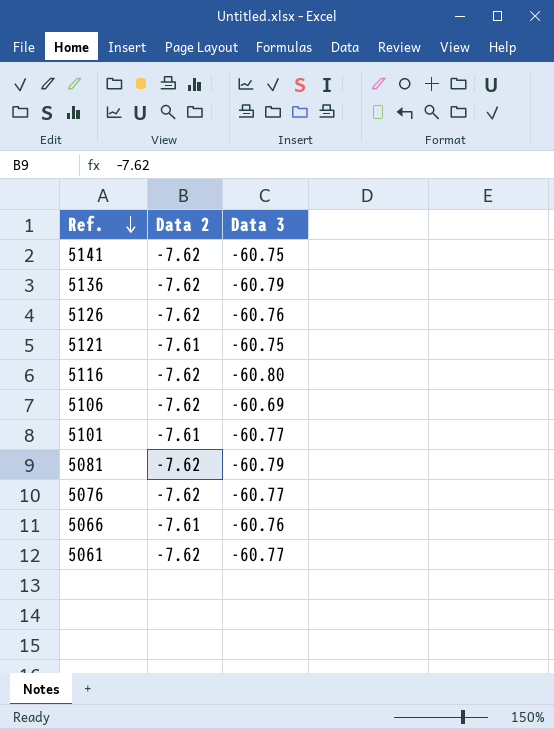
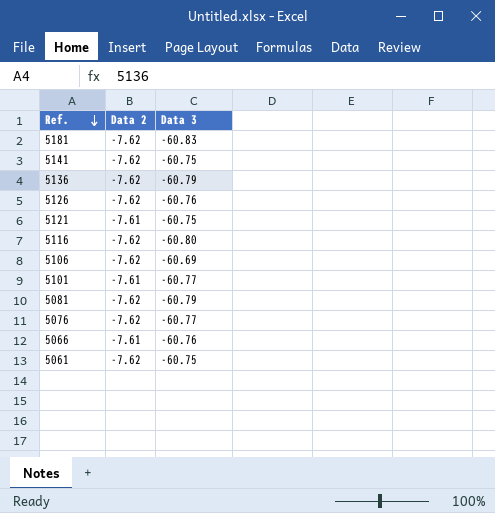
row 5181: none -> -7.62 | -60.83
5061 | Data 3: -60.77 -> -60.75

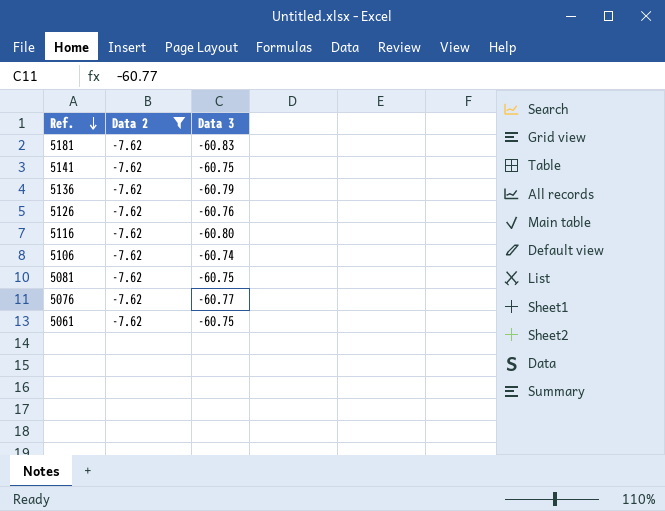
filter: none -> Data 2 = -7.62
5106 | Data 3: -60.69 -> -60.74
5081 | Data 3: -60.79 -> -60.75

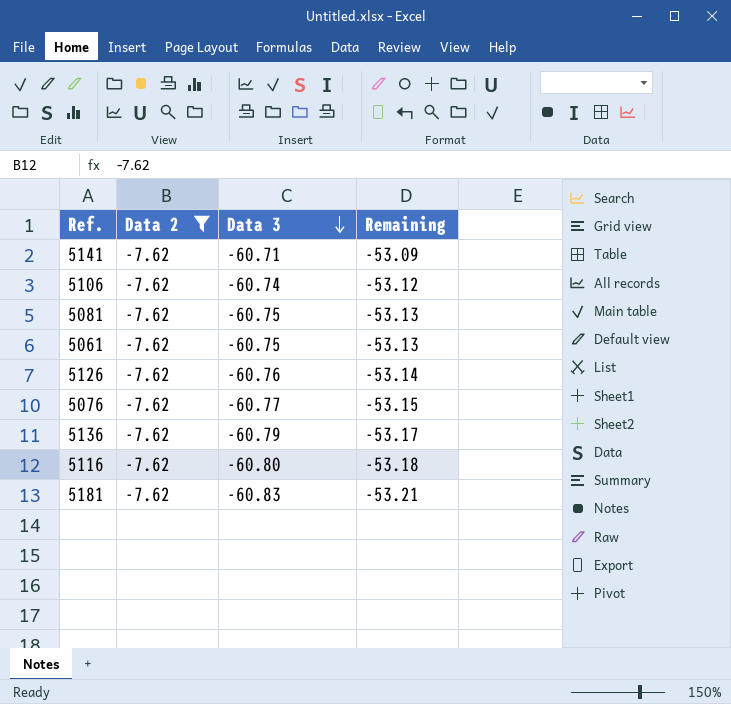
row order: Ref. descending -> Data 3 descending
column Remaining | formula: none -> [Data 3] - [Data 2]
5141 | Data 3: -60.75 -> -60.71

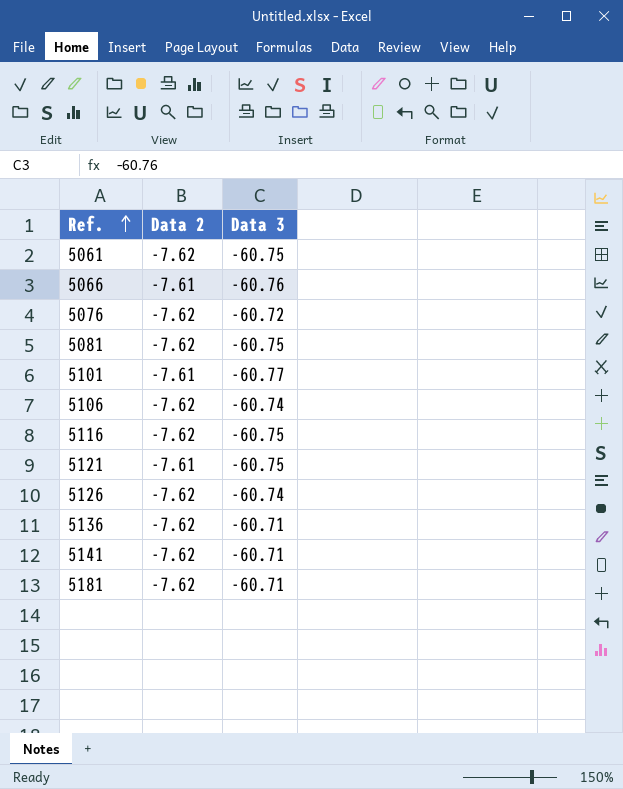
filter: Data 2 = -7.62 -> none
row order: Data 3 descending -> Ref. ascending
column Remaining | formula: [Data 3] - [Data 2] -> none
5076 | Data 3: -60.77 -> -60.72
5116 | Data 3: -60.80 -> -60.75
5126 | Data 3: -60.76 -> -60.74
5136 | Data 3: -60.79 -> -60.71
5181 | Data 3: -60.83 -> -60.71

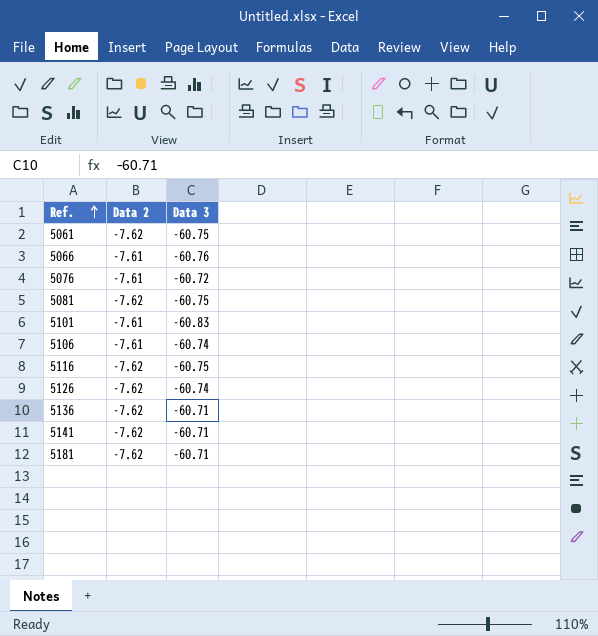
row 5121: -7.61 | -60.75 -> none
5076 | Data 2: -7.62 -> -7.61
5101 | Data 3: -60.77 -> -60.83
5106 | Data 2: -7.62 -> -7.61

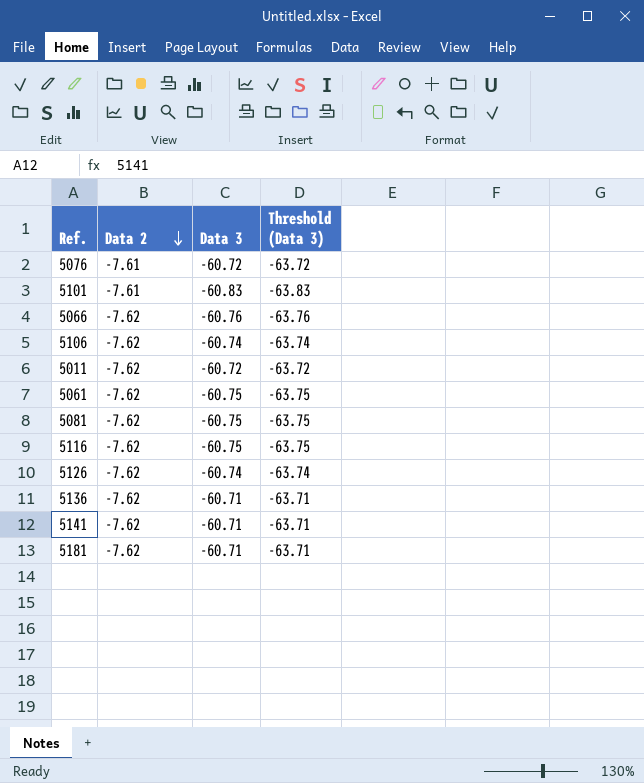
row order: Ref. ascending -> Data 2 descending
column Threshold (Data 3) | formula: none -> [Data 3] - 3
5066 | Data 2: -7.61 -> -7.62
5106 | Data 2: -7.61 -> -7.62
row 5011: none -> -7.62 | -60.72 | -63.72

